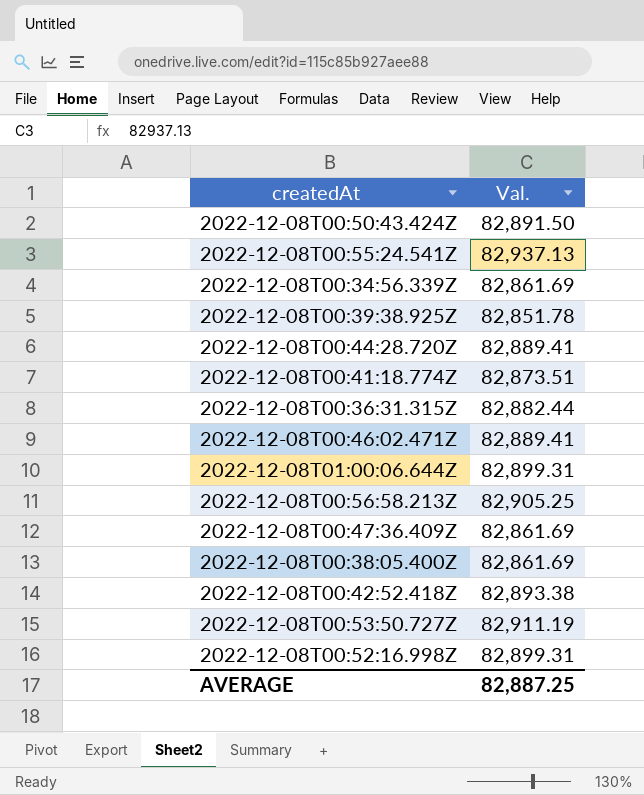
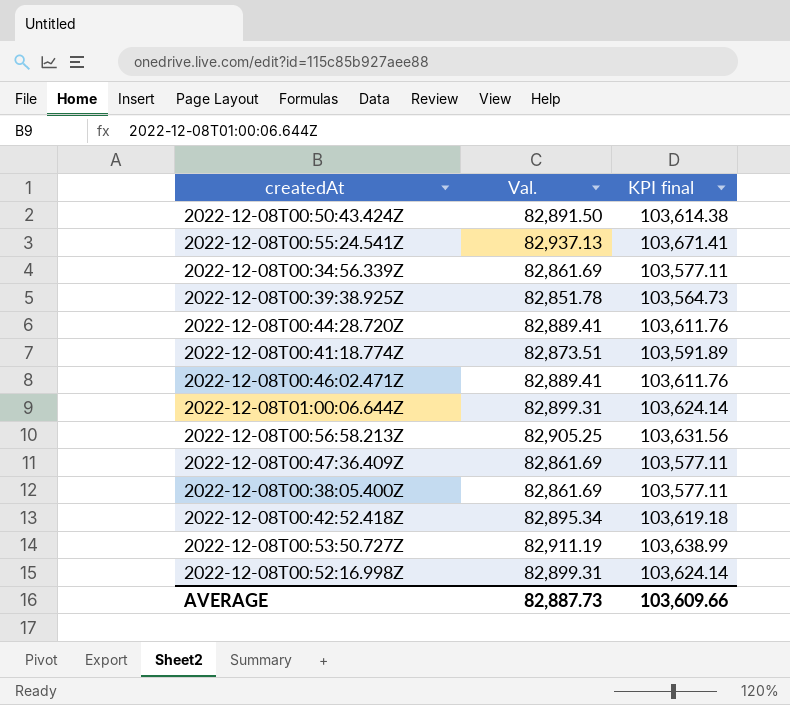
column KPI final | formula: none -> [Val.] * 1.25
row 2022-12-08T00:36:31.315Z: 82,882.44 -> none
2022-12-08T00:42:52.418Z | Val.: 82,893.38 -> 82,895.34
AVERAGE | Val.: 82,887.25 -> 82,887.73

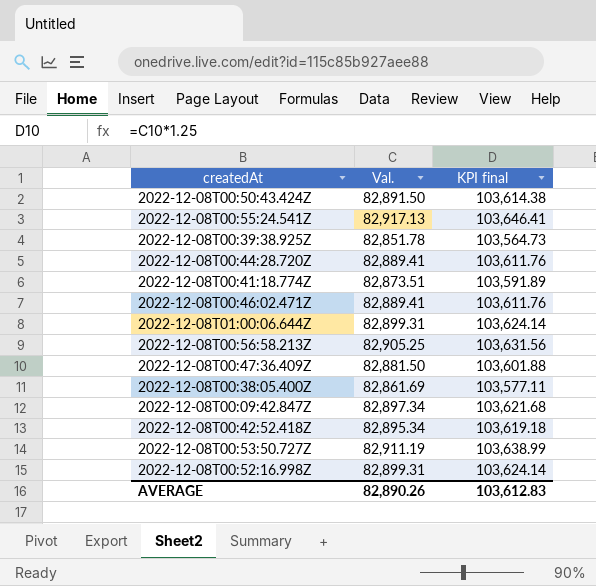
row 2022-12-08T00:34:56.339Z: 82,861.69 | 103,577.11 -> none
2022-12-08T00:55:24.541Z | Val.: 82,937.13 -> 82,917.13
2022-12-08T00:55:24.541Z | KPI final: 103,671.41 -> 103,646.41
2022-12-08T00:47:36.409Z | Val.: 82,861.69 -> 82,881.50
2022-12-08T00:47:36.409Z | KPI final: 103,577.11 -> 103,601.88
row 2022-12-08T00:09:42.847Z: none -> 82,897.34 | 103,621.68
AVERAGE | Val.: 82,887.73 -> 82,890.26
AVERAGE | KPI final: 103,609.66 -> 103,612.83

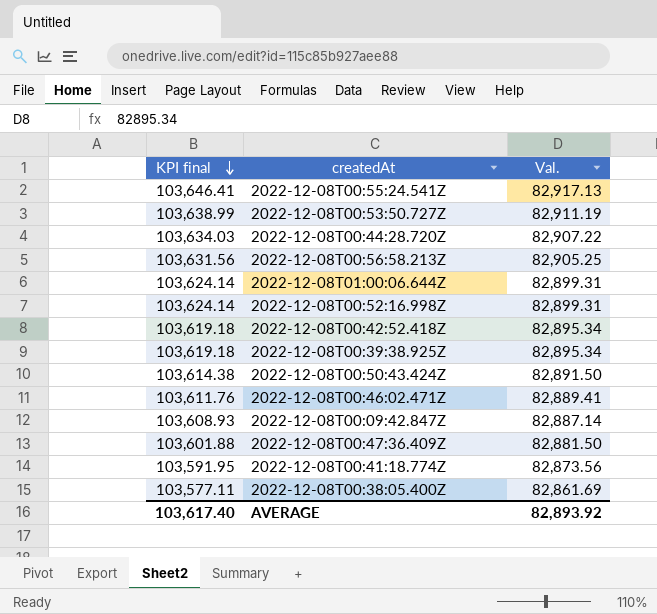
row order: none -> KPI final descending
column KPI final | position: 3 -> 1
2022-12-08T00:44:28.720Z | KPI final: 103,611.76 -> 103,634.03
2022-12-08T00:44:28.720Z | Val.: 82,889.41 -> 82,907.22
2022-12-08T00:39:38.925Z | KPI final: 103,564.73 -> 103,619.18
2022-12-08T00:39:38.925Z | Val.: 82,851.78 -> 82,895.34
2022-12-08T00:09:42.847Z | KPI final: 103,621.68 -> 103,608.93
2022-12-08T00:09:42.847Z | Val.: 82,897.34 -> 82,887.14
2022-12-08T00:41:18.774Z | KPI final: 103,591.89 -> 103,591.95
2022-12-08T00:41:18.774Z | Val.: 82,873.51 -> 82,873.56
AVERAGE | KPI final: 103,612.83 -> 103,617.40
AVERAGE | Val.: 82,890.26 -> 82,893.92

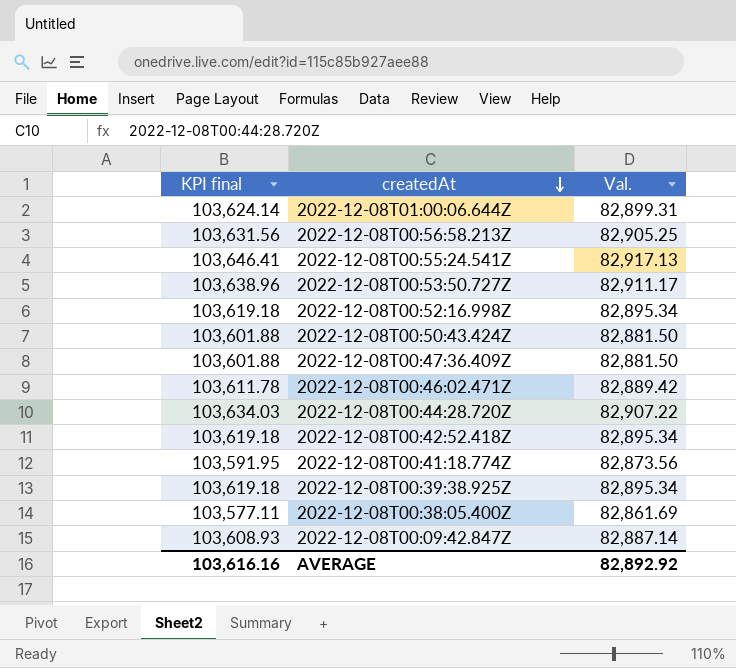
row order: KPI final descending -> createdAt descending
2022-12-08T00:53:50.727Z | KPI final: 103,638.99 -> 103,638.96
2022-12-08T00:53:50.727Z | Val.: 82,911.19 -> 82,911.17
2022-12-08T00:52:16.998Z | KPI final: 103,624.14 -> 103,619.18
2022-12-08T00:52:16.998Z | Val.: 82,899.31 -> 82,895.34
2022-12-08T00:50:43.424Z | KPI final: 103,614.38 -> 103,601.88
2022-12-08T00:50:43.424Z | Val.: 82,891.50 -> 82,881.50
2022-12-08T00:46:02.471Z | KPI final: 103,611.76 -> 103,611.78
2022-12-08T00:46:02.471Z | Val.: 82,889.41 -> 82,889.42
AVERAGE | KPI final: 103,617.40 -> 103,616.16
AVERAGE | Val.: 82,893.92 -> 82,892.92

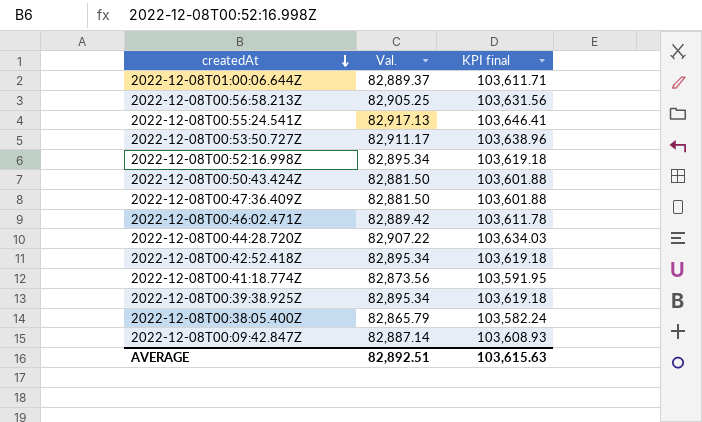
column KPI final | position: 1 -> 3
2022-12-08T01:00:06.644Z | Val.: 82,899.31 -> 82,889.37
2022-12-08T01:00:06.644Z | KPI final: 103,624.14 -> 103,611.71
2022-12-08T00:38:05.400Z | Val.: 82,861.69 -> 82,865.79
2022-12-08T00:38:05.400Z | KPI final: 103,577.11 -> 103,582.24
AVERAGE | Val.: 82,892.92 -> 82,892.51
AVERAGE | KPI final: 103,616.16 -> 103,615.63

